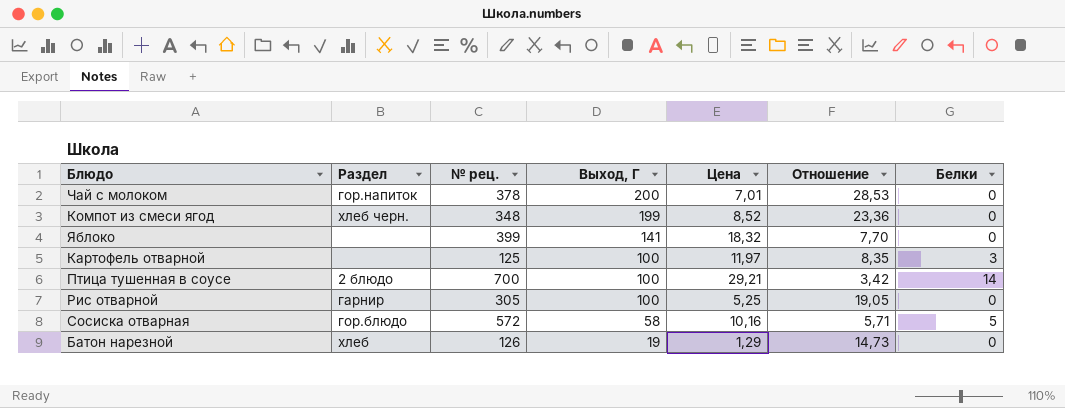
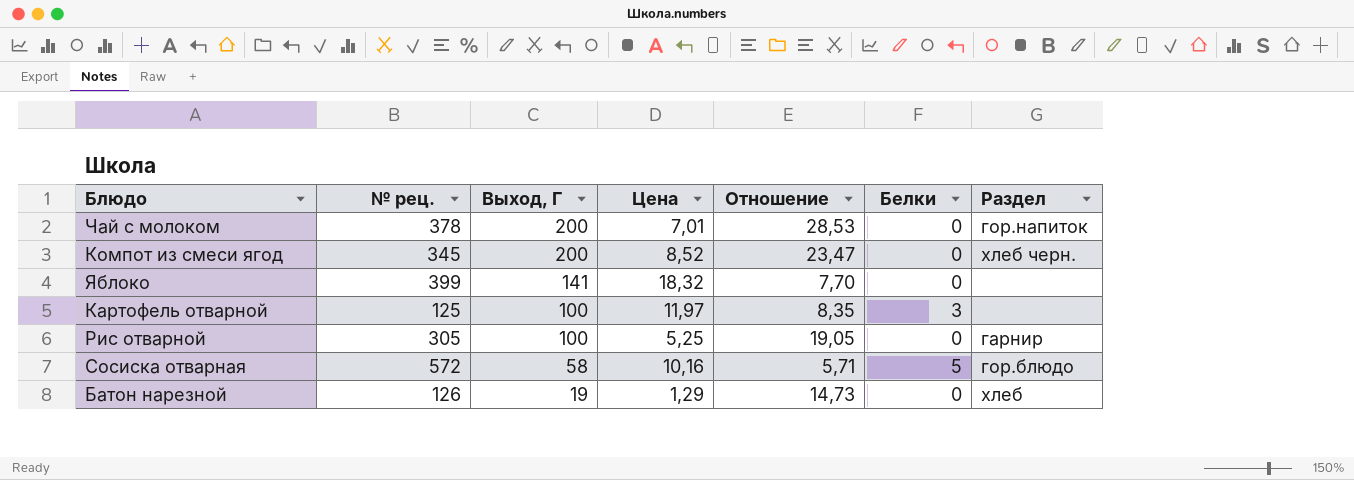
column Раздел | position: 2 -> 7
row Птица тушенная в соусе: 2 блюдо | 700 | 100 | 29,21 | 3,42 | 14 -> none
Компот из смеси ягод | № рец.: 348 -> 345
Компот из смеси ягод | Выход, Г: 199 -> 200
Компот из смеси ягод | Отношение: 23,36 -> 23,47

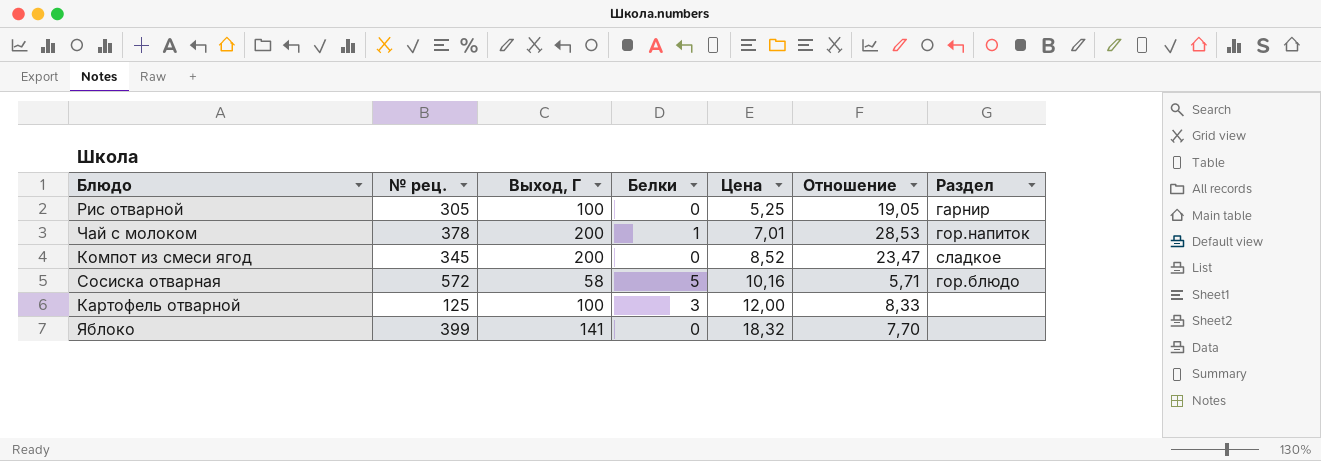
row order: Выход, Г descending -> Цена ascending
column Белки | position: 6 -> 4
row Батон нарезной: 126 | 19 | 1,29 | 14,73 | 0 | хлеб -> none
Чай с молоком | Белки: 0 -> 1
Компот из смеси ягод | Раздел: хлеб черн. -> сладкое
Картофель отварной | Цена: 11,97 -> 12,00
Картофель отварной | Отношение: 8,35 -> 8,33

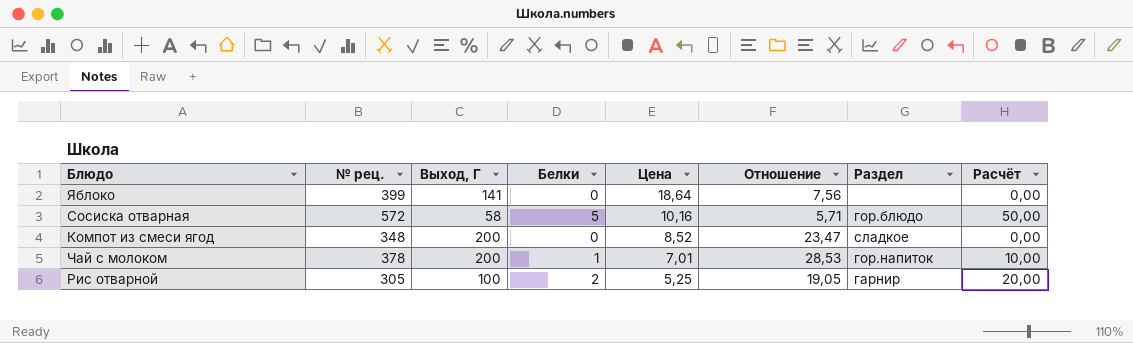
row order: Цена ascending -> Цена descending
column Расчёт | formula: none -> [Белки] * 10
row Картофель отварной: 125 | 100 | 3 | 12,00 | 8,33 | none -> none
Яблоко | Цена: 18,32 -> 18,64
Яблоко | Отношение: 7,70 -> 7,56
Компот из смеси ягод | № рец.: 345 -> 348
Рис отварной | Белки: 0 -> 2

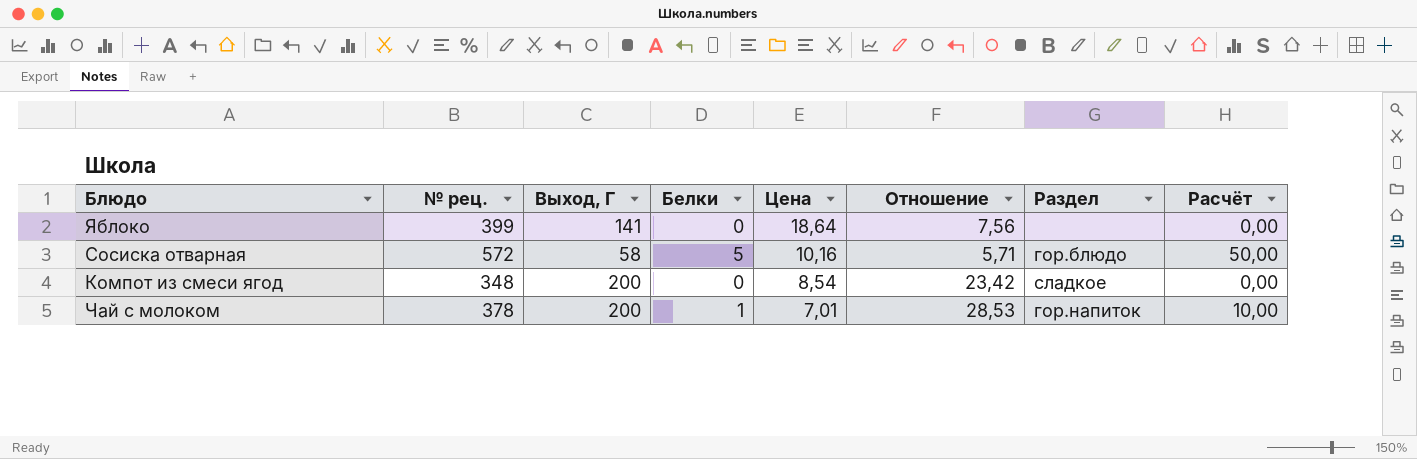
row Рис отварной: 305 | 100 | 2 | 5,25 | 19,05 | гарнир | 20,00 -> none
Компот из смеси ягод | Цена: 8,52 -> 8,54
Компот из смеси ягод | Отношение: 23,47 -> 23,42

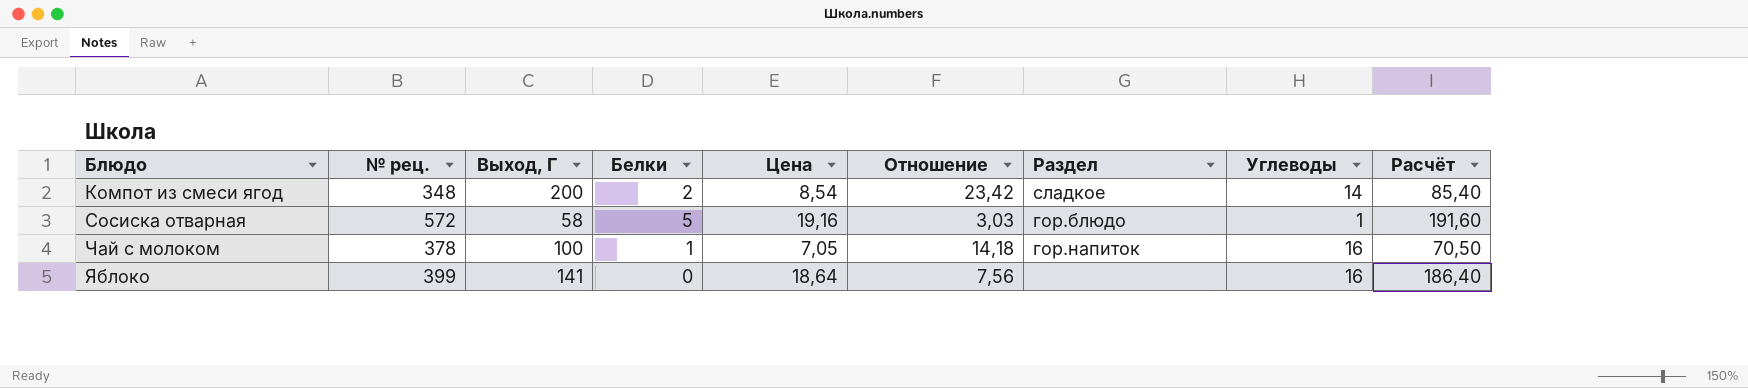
row order: Цена descending -> Блюдо ascending
column Углеводы | position: none -> 8
column Расчёт | formula: [Белки] * 10 -> [Цена] * 10
Компот из смеси ягод | Белки: 0 -> 2
Сосиска отварная | Цена: 10,16 -> 19,16
Сосиска отварная | Отношение: 5,71 -> 3,03
Чай с молоком | Выход, Г: 200 -> 100
Чай с молоком | Цена: 7,01 -> 7,05
Чай с молоком | Отношение: 28,53 -> 14,18

